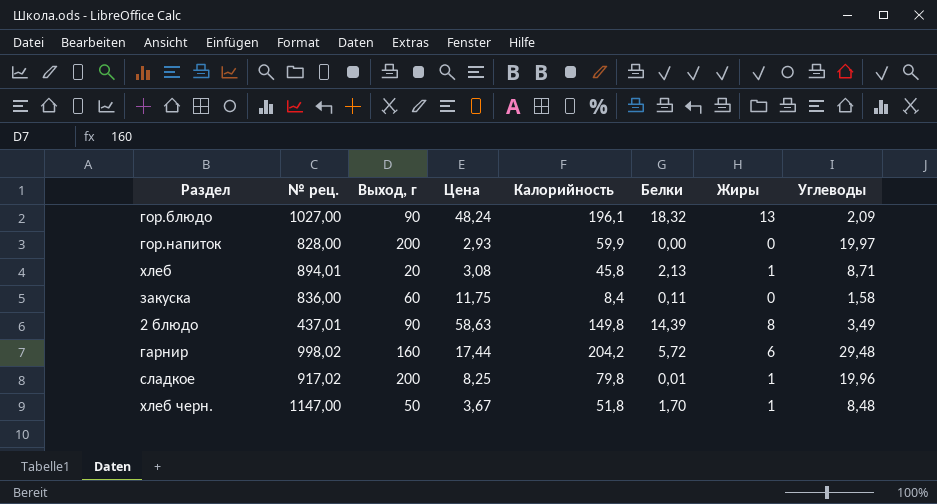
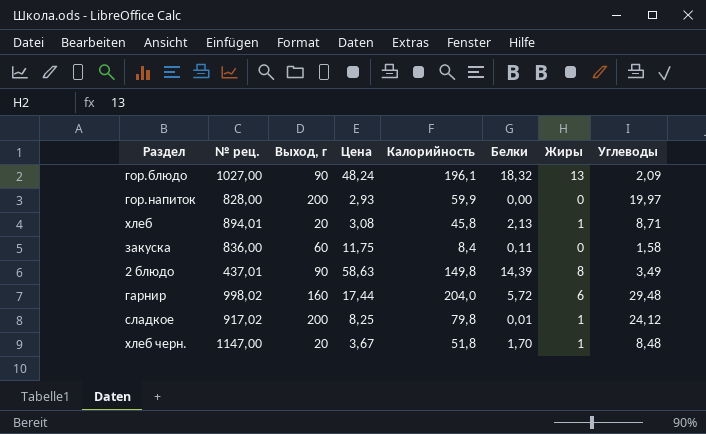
гарнир | Калорийность: 204,2 -> 204,0
сладкое | Углеводы: 19,96 -> 24,12
хлеб черн. | Выход, г: 50 -> 20

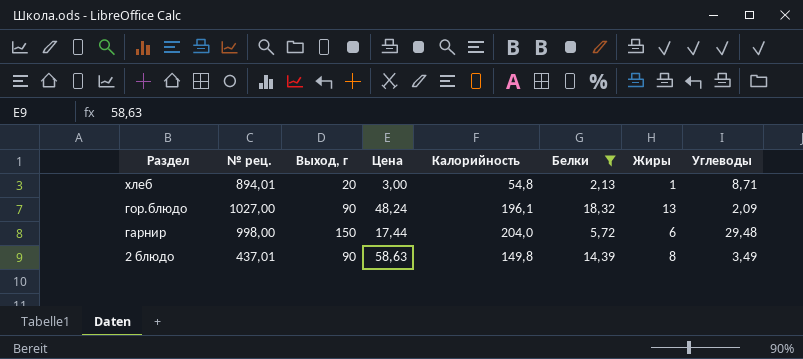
filter: none -> Белки >= 2,13
row order: none -> Раздел descending
хлеб | Цена: 3,08 -> 3,00
хлеб | Калорийность: 45,8 -> 54,8
гарнир | № рец.: 998,02 -> 998,00
гарнир | Выход, г: 160 -> 150

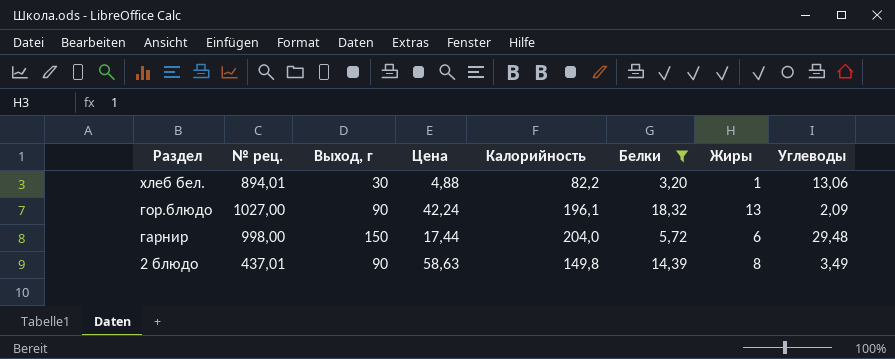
row хлеб: 894,01 | 20 | 3,00 | 54,8 | 2,13 | 1 | 8,71 -> none
row хлеб бел.: none -> 894,01 | 30 | 4,88 | 82,2 | 3,20 | 1 | 13,06
гор.блюдо | Цена: 48,24 -> 42,24

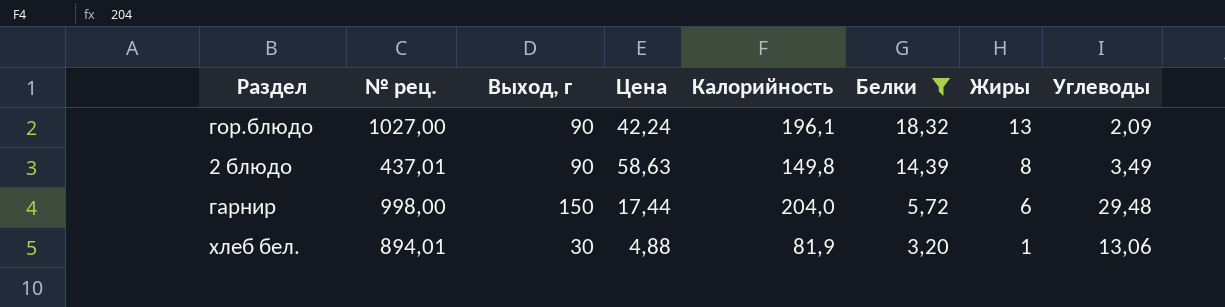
row order: Раздел descending -> Белки descending
хлеб бел. | Калорийность: 82,2 -> 81,9

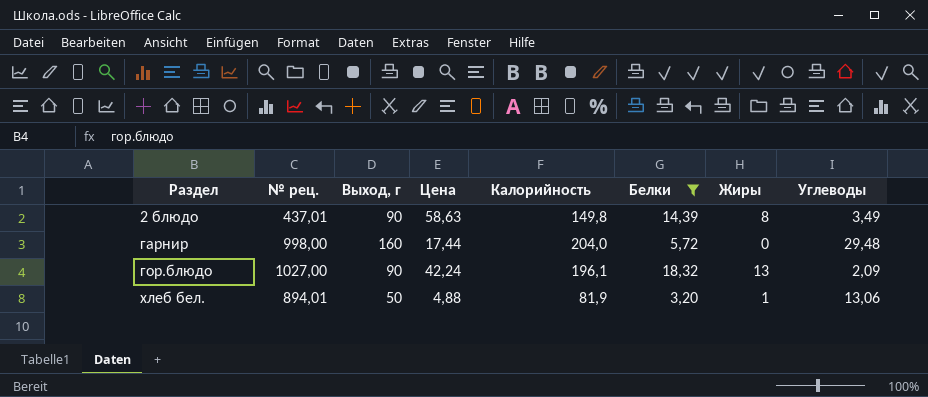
row order: Белки descending -> Раздел ascending
гарнир | Выход, г: 150 -> 160
гарнир | Жиры: 6 -> 0
хлеб бел. | Выход, г: 30 -> 50

